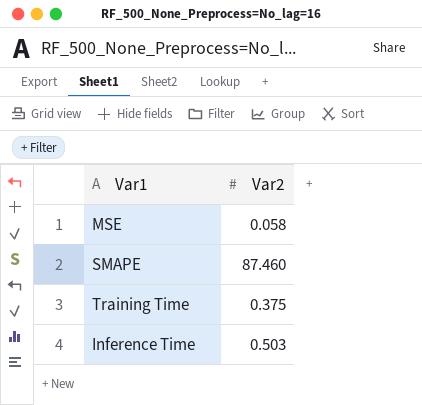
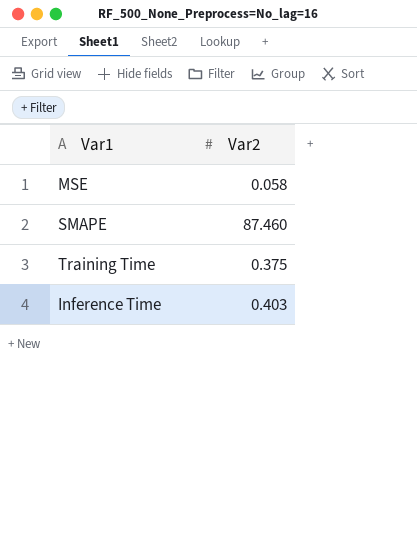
Inference Time | Var2: 0.503 -> 0.403

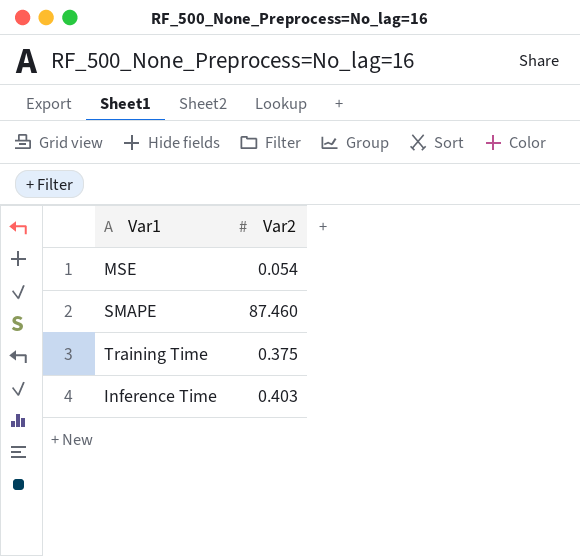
MSE | Var2: 0.058 -> 0.054

